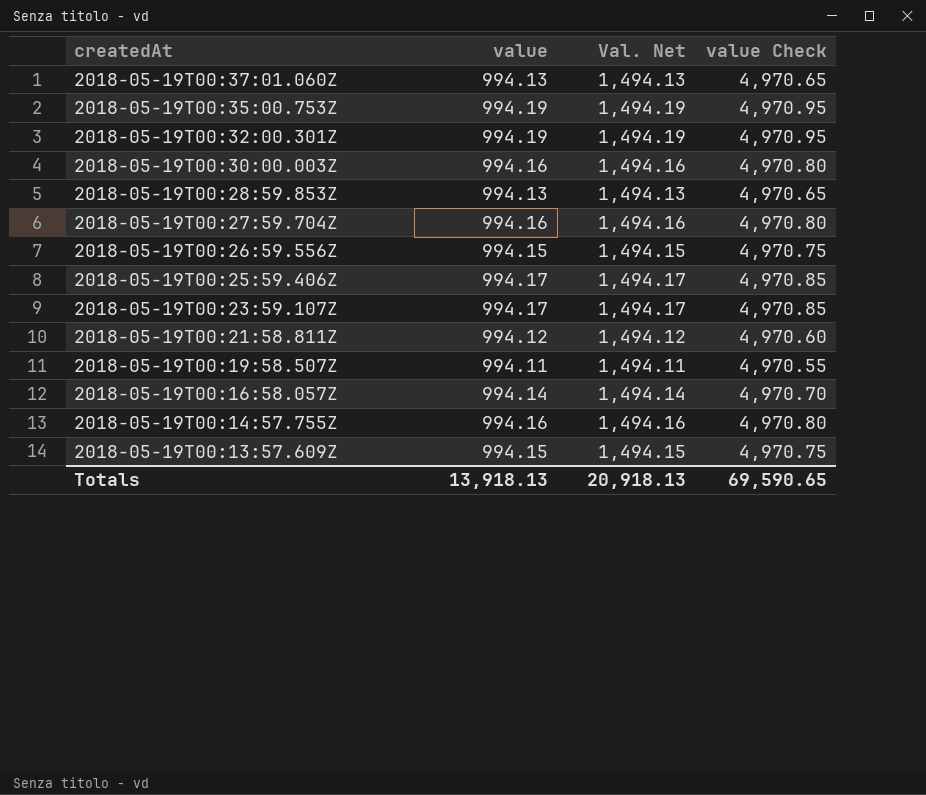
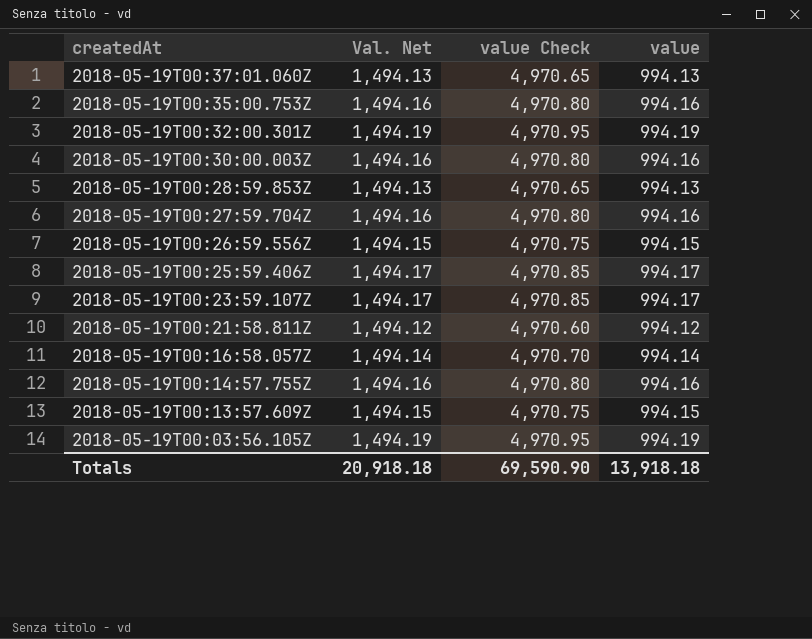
column value | position: 2 -> 4
row 2018-05-19T00:19:58.507Z: 994.11 | 1,494.11 | 4,970.55 -> none
2018-05-19T00:35:00.753Z | Val. Net: 1,494.19 -> 1,494.16
2018-05-19T00:35:00.753Z | value Check: 4,970.95 -> 4,970.80
2018-05-19T00:35:00.753Z | value: 994.19 -> 994.16
row 2018-05-19T00:03:56.105Z: none -> 1,494.19 | 4,970.95 | 994.19
Totals | Val. Net: 20,918.13 -> 20,918.18
Totals | value Check: 69,590.65 -> 69,590.90
Totals | value: 13,918.13 -> 13,918.18

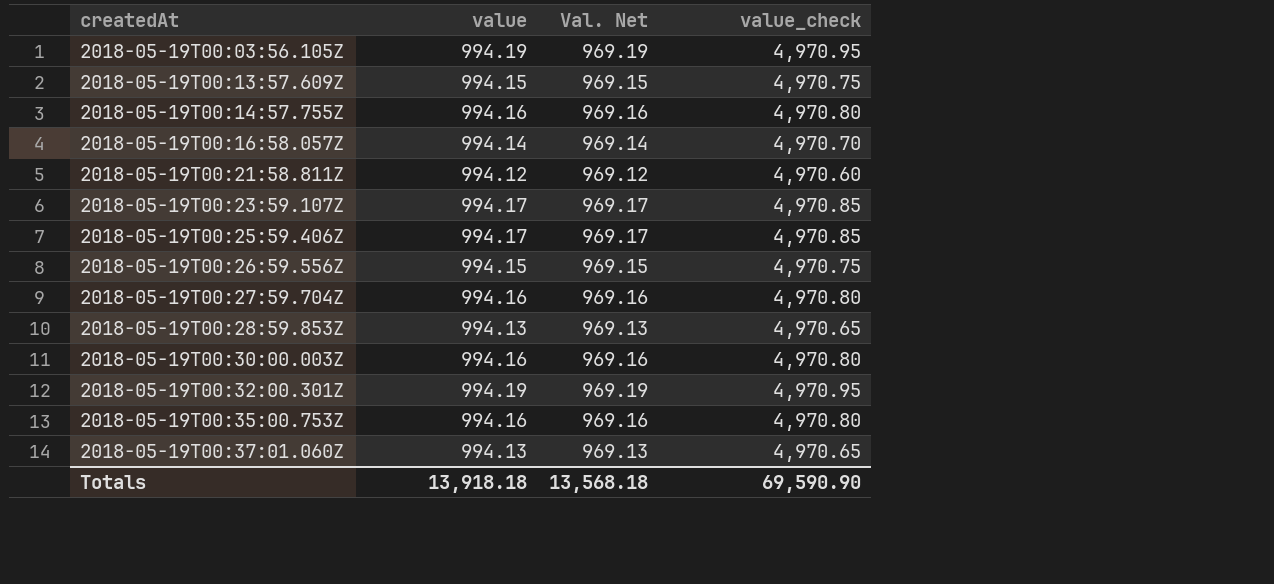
row order: createdAt descending -> createdAt ascending
column value | position: 4 -> 2
column Val. Net | formula: [value] + 500 -> [value] - 25
column name: value Check -> value_check
Totals | Val. Net: 20,918.18 -> 13,568.18

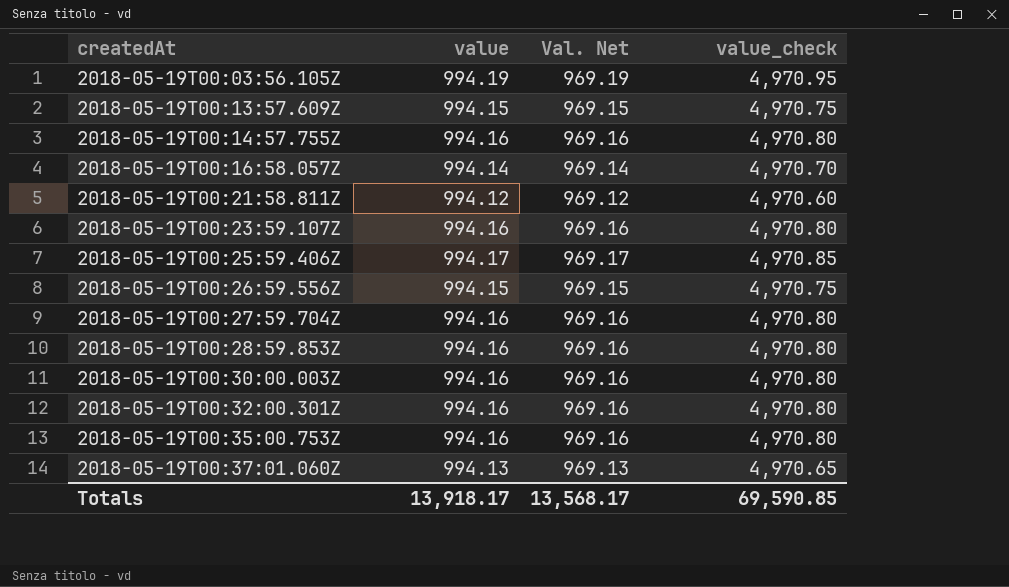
2018-05-19T00:23:59.107Z | value: 994.17 -> 994.16
2018-05-19T00:23:59.107Z | Val. Net: 969.17 -> 969.16
2018-05-19T00:23:59.107Z | value_check: 4,970.85 -> 4,970.80
2018-05-19T00:28:59.853Z | value: 994.13 -> 994.16
2018-05-19T00:28:59.853Z | Val. Net: 969.13 -> 969.16
2018-05-19T00:28:59.853Z | value_check: 4,970.65 -> 4,970.80
2018-05-19T00:32:00.301Z | value: 994.19 -> 994.16
2018-05-19T00:32:00.301Z | Val. Net: 969.19 -> 969.16
2018-05-19T00:32:00.301Z | value_check: 4,970.95 -> 4,970.80
Totals | value: 13,918.18 -> 13,918.17
Totals | Val. Net: 13,568.18 -> 13,568.17
Totals | value_check: 69,590.90 -> 69,590.85

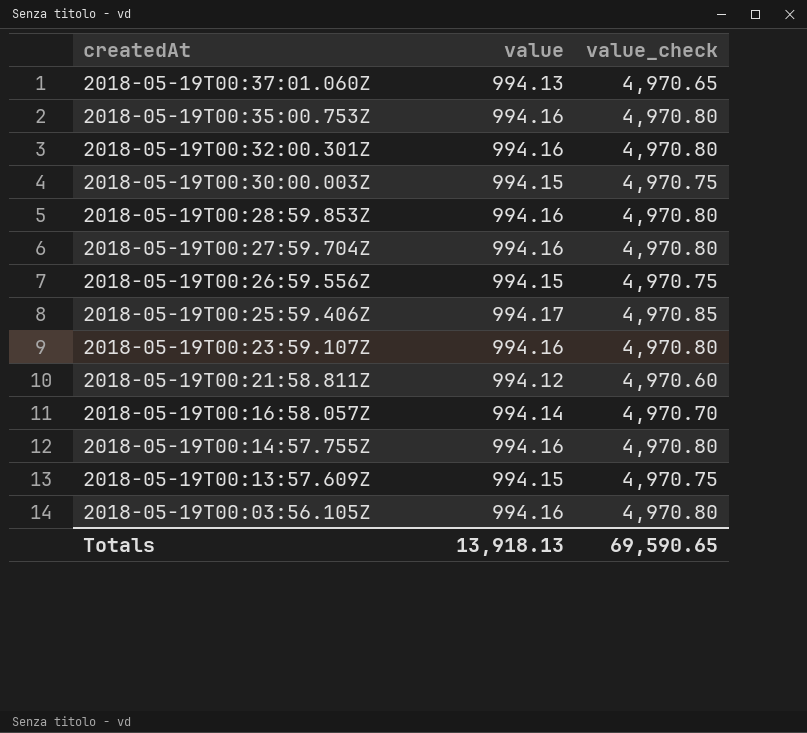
row order: createdAt ascending -> createdAt descending
column Val. Net | formula: [value] - 25 -> none
2018-05-19T00:30:00.003Z | value: 994.16 -> 994.15
2018-05-19T00:30:00.003Z | value_check: 4,970.80 -> 4,970.75
2018-05-19T00:03:56.105Z | value: 994.19 -> 994.16
2018-05-19T00:03:56.105Z | value_check: 4,970.95 -> 4,970.80
Totals | value: 13,918.17 -> 13,918.13
Totals | value_check: 69,590.85 -> 69,590.65

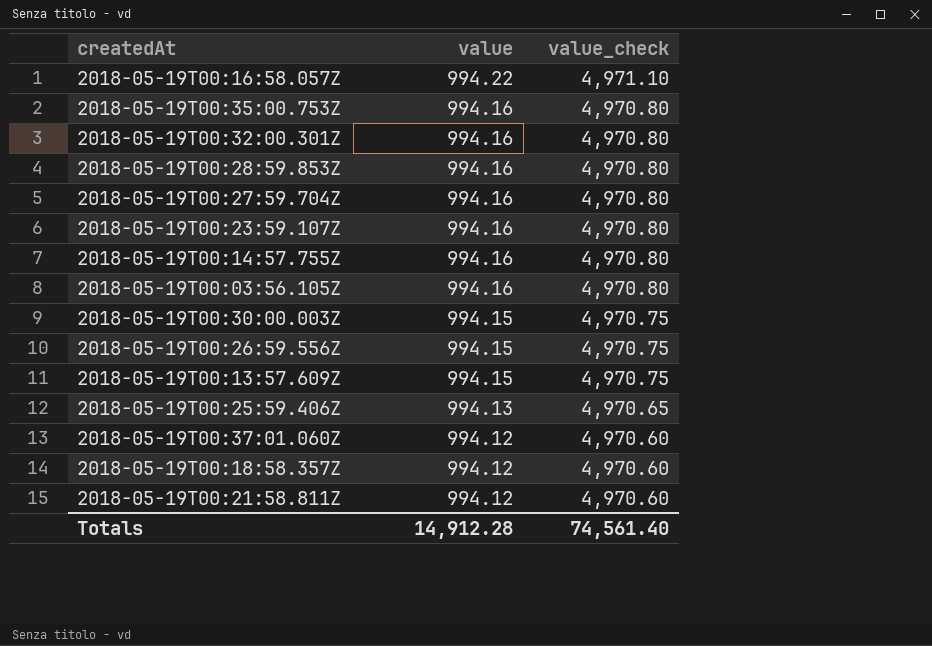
row order: createdAt descending -> value descending
2018-05-19T00:16:58.057Z | value: 994.14 -> 994.22
2018-05-19T00:16:58.057Z | value_check: 4,970.70 -> 4,971.10
2018-05-19T00:25:59.406Z | value: 994.17 -> 994.13
2018-05-19T00:25:59.406Z | value_check: 4,970.85 -> 4,970.65
2018-05-19T00:37:01.060Z | value: 994.13 -> 994.12
2018-05-19T00:37:01.060Z | value_check: 4,970.65 -> 4,970.60
row 2018-05-19T00:18:58.357Z: none -> 994.12 | 4,970.60
Totals | value: 13,918.13 -> 14,912.28
Totals | value_check: 69,590.65 -> 74,561.40

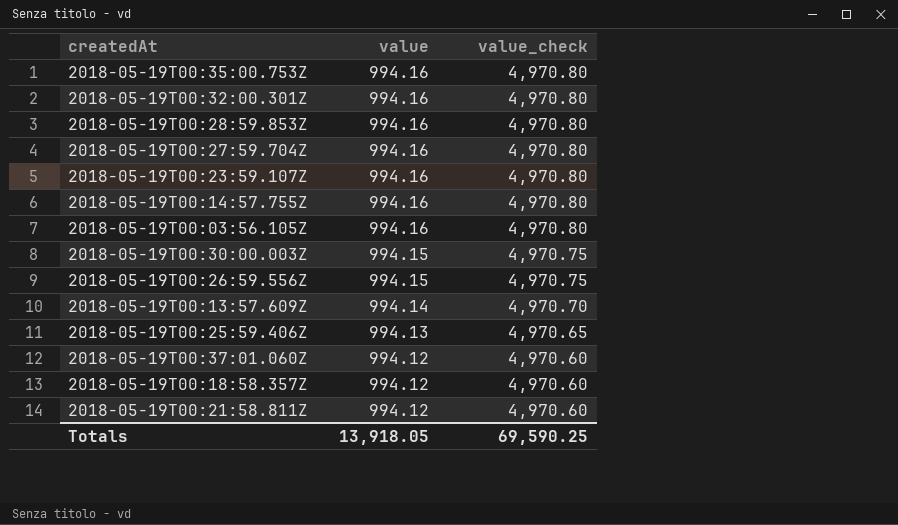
row 2018-05-19T00:16:58.057Z: 994.22 | 4,971.10 -> none
2018-05-19T00:13:57.609Z | value: 994.15 -> 994.14
2018-05-19T00:13:57.609Z | value_check: 4,970.75 -> 4,970.70
Totals | value: 14,912.28 -> 13,918.05
Totals | value_check: 74,561.40 -> 69,590.25

